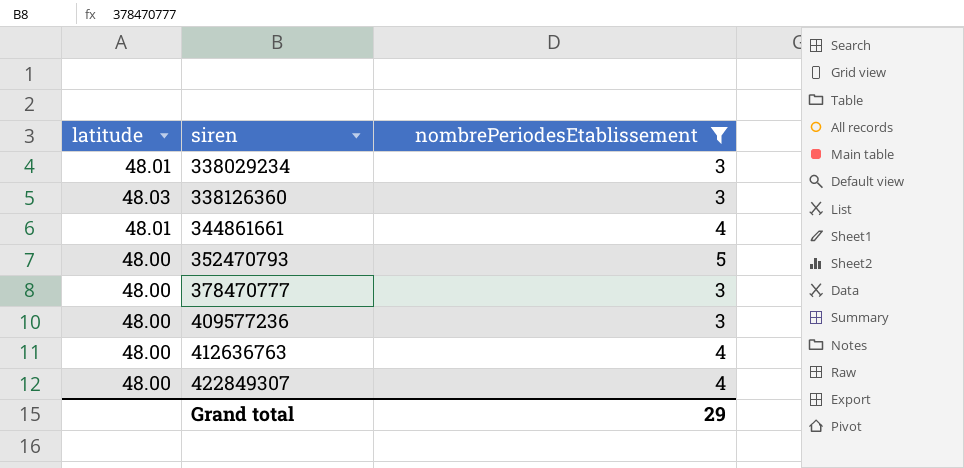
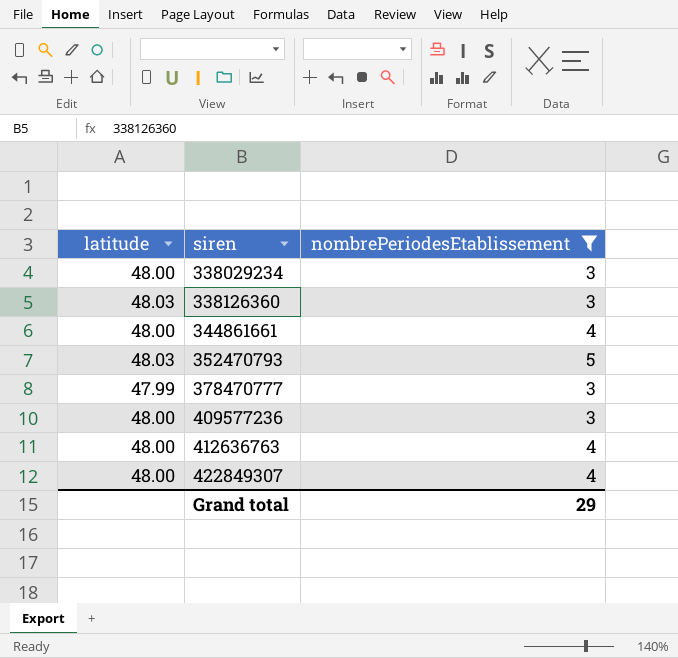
338029234 | latitude: 48.01 -> 48.00
344861661 | latitude: 48.01 -> 48.00
352470793 | latitude: 48.00 -> 48.03
378470777 | latitude: 48.00 -> 47.99

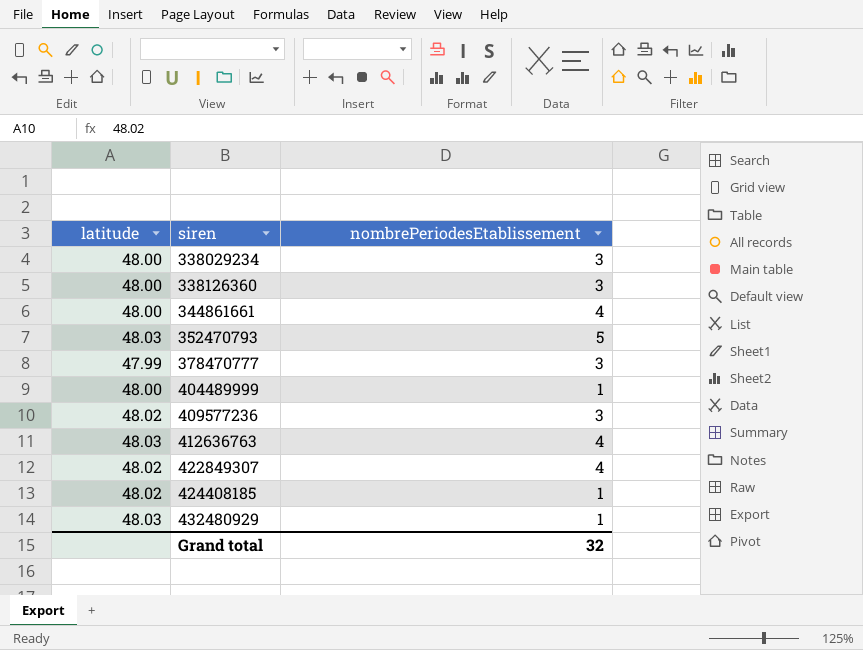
filter: nombrePeriodesEtablissement != 1 -> none
338126360 | latitude: 48.03 -> 48.00
409577236 | latitude: 48.00 -> 48.02
412636763 | latitude: 48.00 -> 48.03
422849307 | latitude: 48.00 -> 48.02
Grand total | nombrePeriodesEtablissement: 29 -> 32

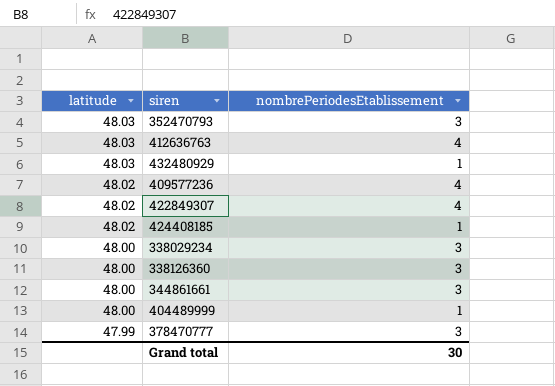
row order: siren ascending -> latitude descending
352470793 | nombrePeriodesEtablissement: 5 -> 3
409577236 | nombrePeriodesEtablissement: 3 -> 4
344861661 | nombrePeriodesEtablissement: 4 -> 3
Grand total | nombrePeriodesEtablissement: 32 -> 30

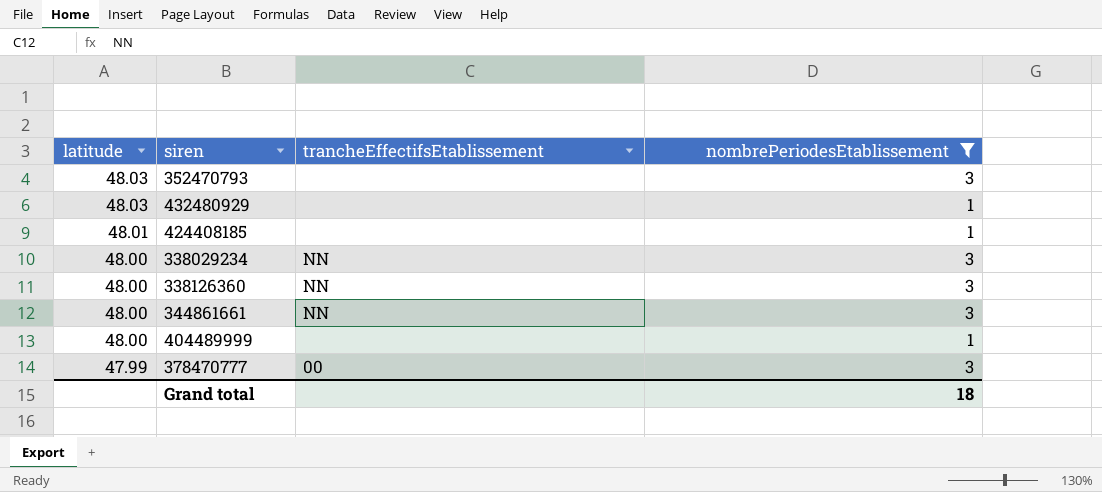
filter: none -> nombrePeriodesEtablissement != 4
column trancheEffectifsEtablissement | position: none -> 3
424408185 | latitude: 48.02 -> 48.01
Grand total | nombrePeriodesEtablissement: 30 -> 18

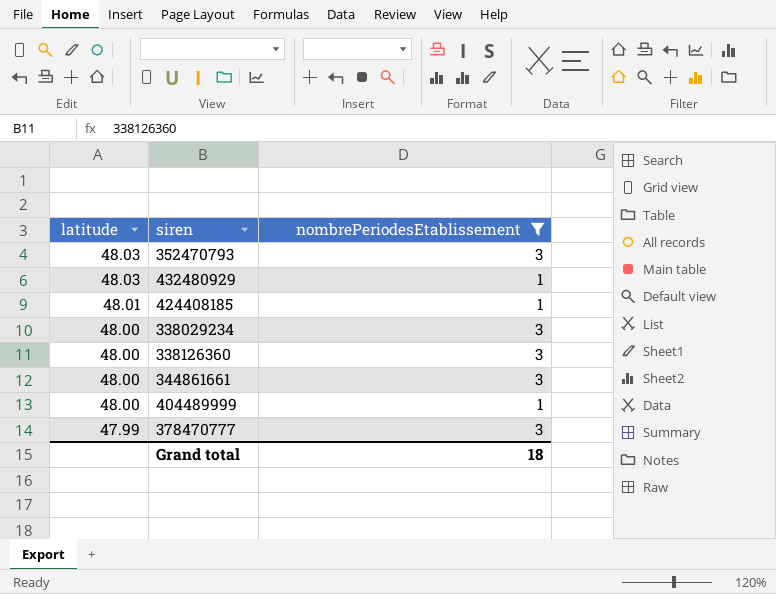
column trancheEffectifsEtablissement | position: 3 -> none

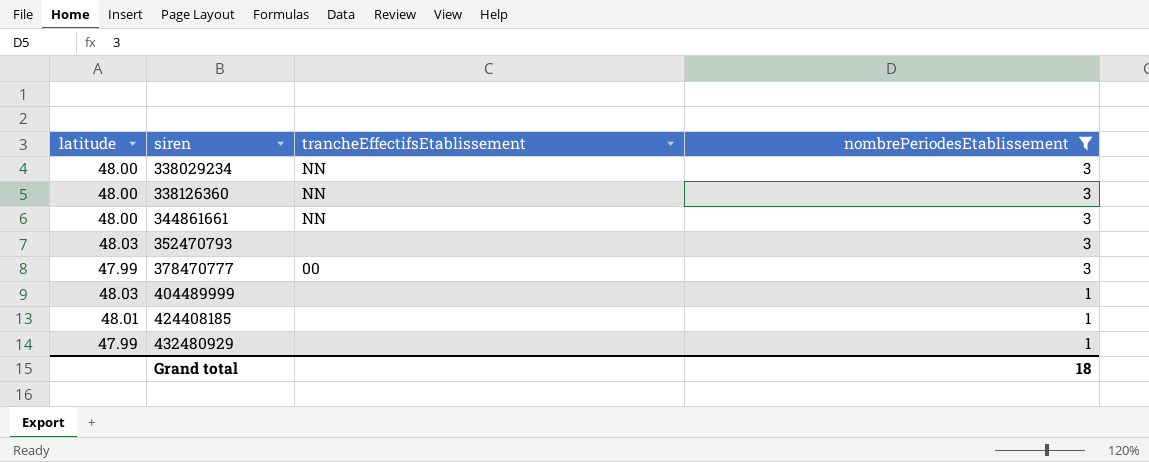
row order: latitude descending -> siren ascending
column trancheEffectifsEtablissement | position: none -> 3
404489999 | latitude: 48.00 -> 48.03
432480929 | latitude: 48.03 -> 47.99

